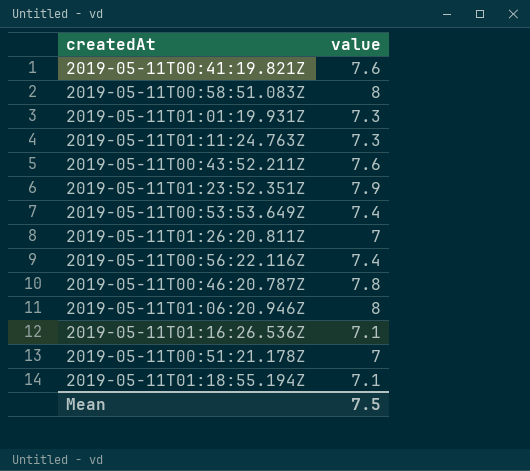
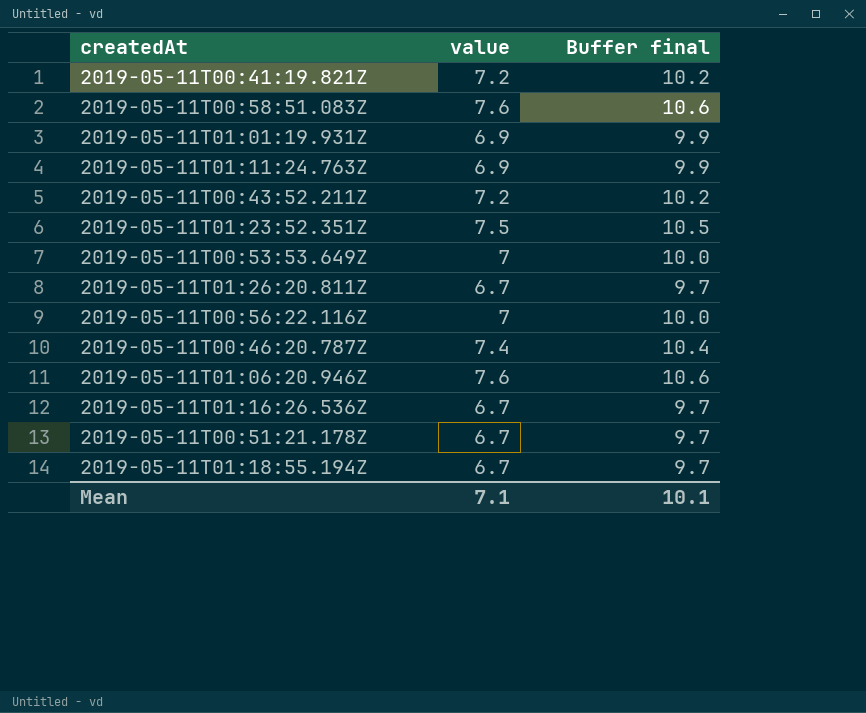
column Buffer final | formula: none -> [value] + 3
2019-05-11T00:41:19.821Z | value: 7.6 -> 7.2
2019-05-11T00:58:51.083Z | value: 8 -> 7.6
2019-05-11T01:01:19.931Z | value: 7.3 -> 6.9
2019-05-11T01:11:24.763Z | value: 7.3 -> 6.9
2019-05-11T00:43:52.211Z | value: 7.6 -> 7.2
2019-05-11T01:23:52.351Z | value: 7.9 -> 7.5
2019-05-11T00:53:53.649Z | value: 7.4 -> 7
2019-05-11T01:26:20.811Z | value: 7 -> 6.7
2019-05-11T00:56:22.116Z | value: 7.4 -> 7
2019-05-11T00:46:20.787Z | value: 7.8 -> 7.4
2019-05-11T01:06:20.946Z | value: 8 -> 7.6
2019-05-11T01:16:26.536Z | value: 7.1 -> 6.7
2019-05-11T00:51:21.178Z | value: 7 -> 6.7
2019-05-11T01:18:55.194Z | value: 7.1 -> 6.7
Mean | value: 7.5 -> 7.1

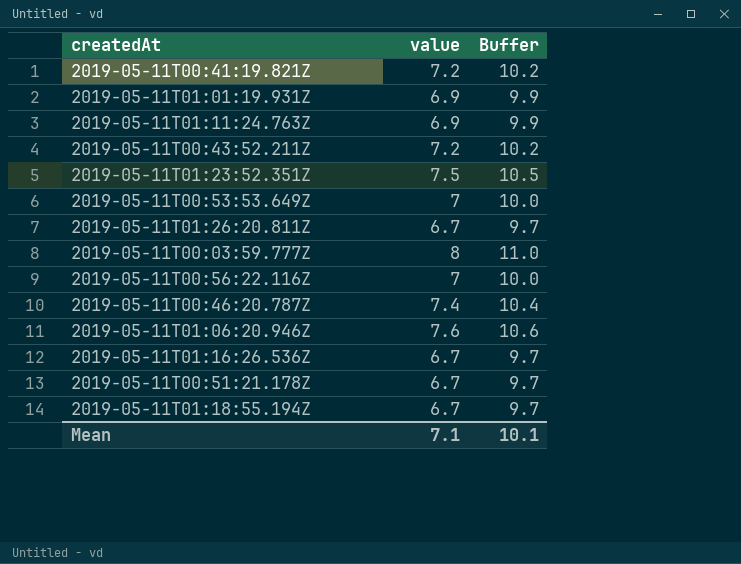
column name: Buffer final -> Buffer
row 2019-05-11T00:58:51.083Z: 7.6 | 10.6 -> none
row 2019-05-11T00:03:59.777Z: none -> 8 | 11.0

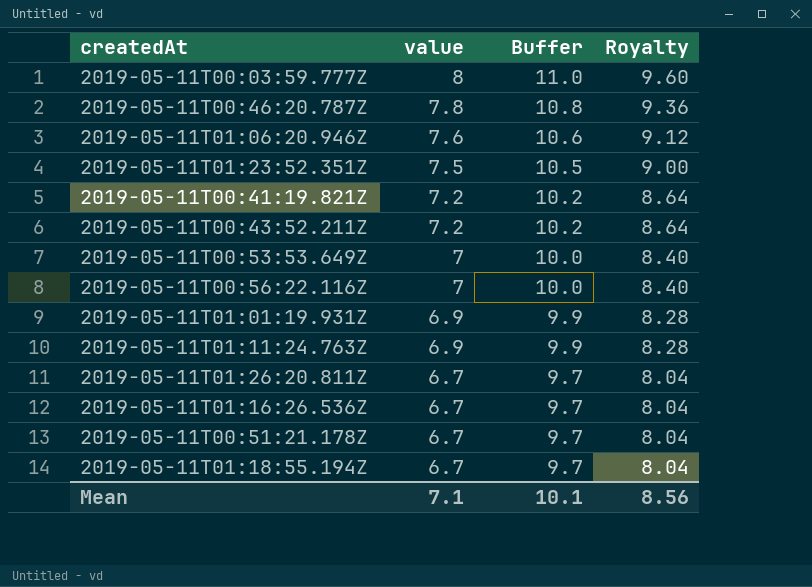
row order: none -> value descending
column Royalty | formula: none -> [value] * 1.2
2019-05-11T00:46:20.787Z | value: 7.4 -> 7.8
2019-05-11T00:46:20.787Z | Buffer: 10.4 -> 10.8

